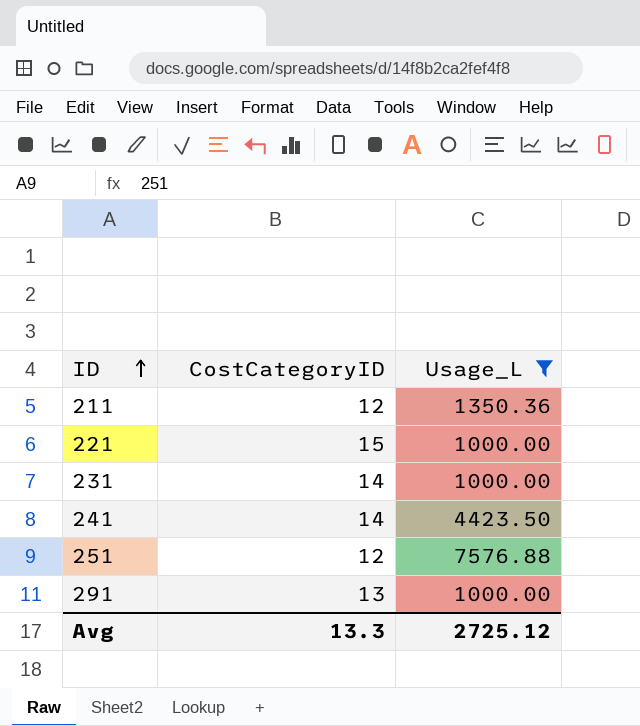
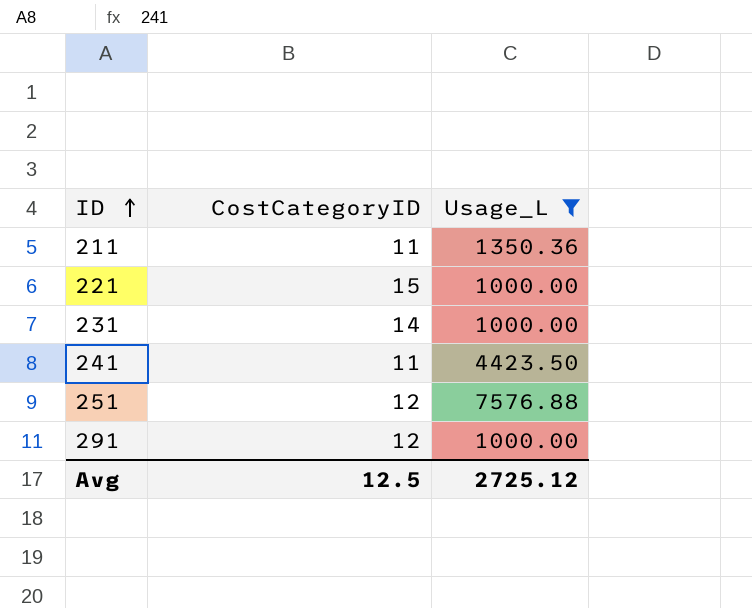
211 | CostCategoryID: 12 -> 11
241 | CostCategoryID: 14 -> 11
291 | CostCategoryID: 13 -> 12
Avg | CostCategoryID: 13.3 -> 12.5

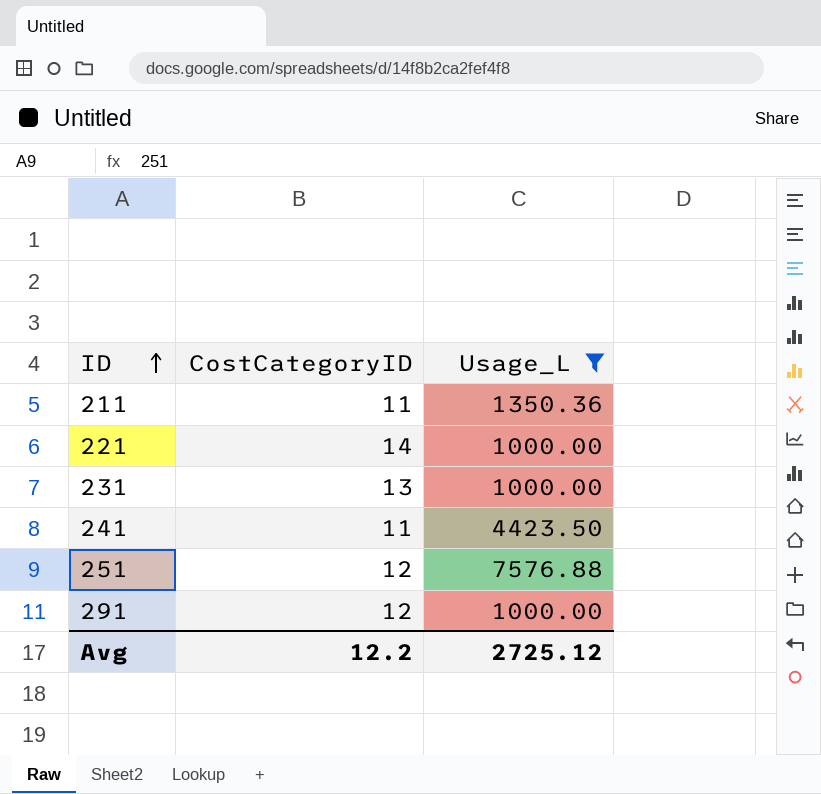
221 | CostCategoryID: 15 -> 14
231 | CostCategoryID: 14 -> 13
Avg | CostCategoryID: 12.5 -> 12.2

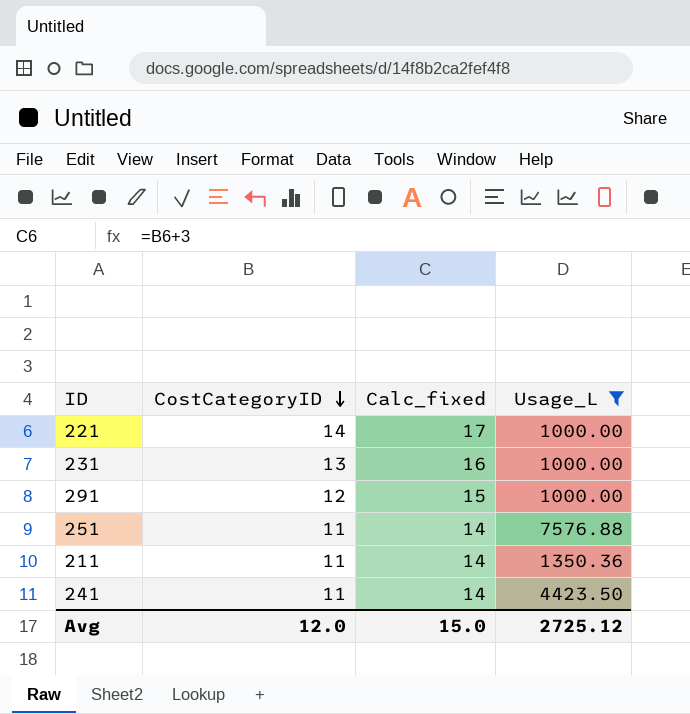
row order: ID ascending -> CostCategoryID descending
column Calc_fixed | formula: none -> [CostCategoryID] + 3
251 | CostCategoryID: 12 -> 11
Avg | CostCategoryID: 12.2 -> 12.0

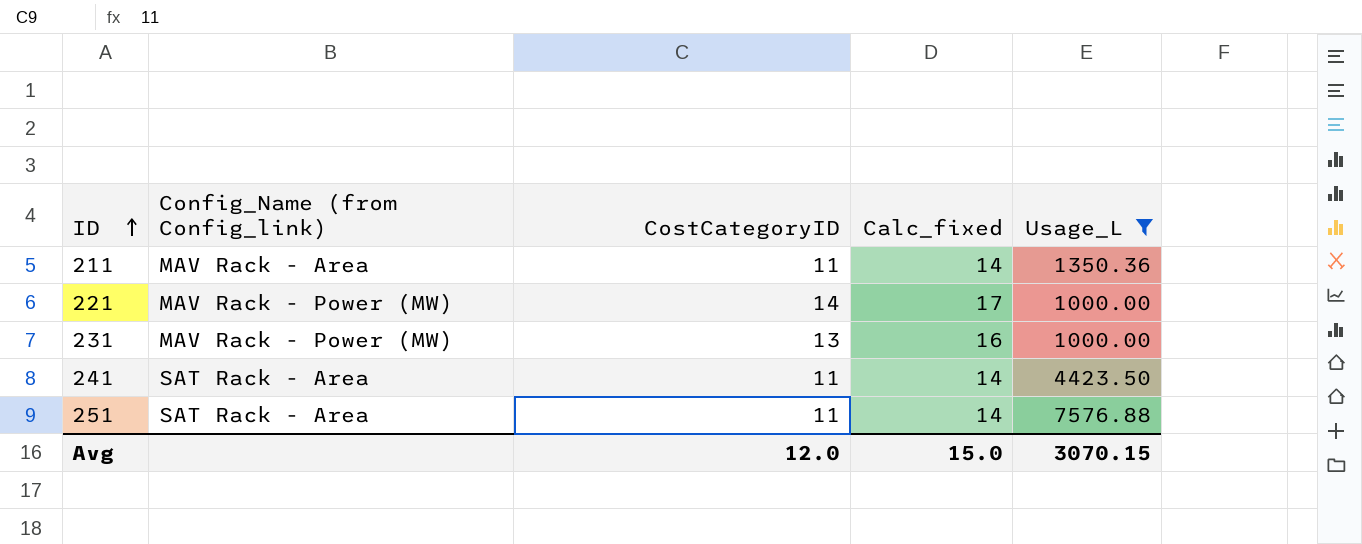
row order: CostCategoryID descending -> ID ascending
column Config_Name (from Config_link) | position: none -> 2
row 291: 12 | 15 | 1000.00 -> none
Avg | Usage_L: 2725.12 -> 3070.15

